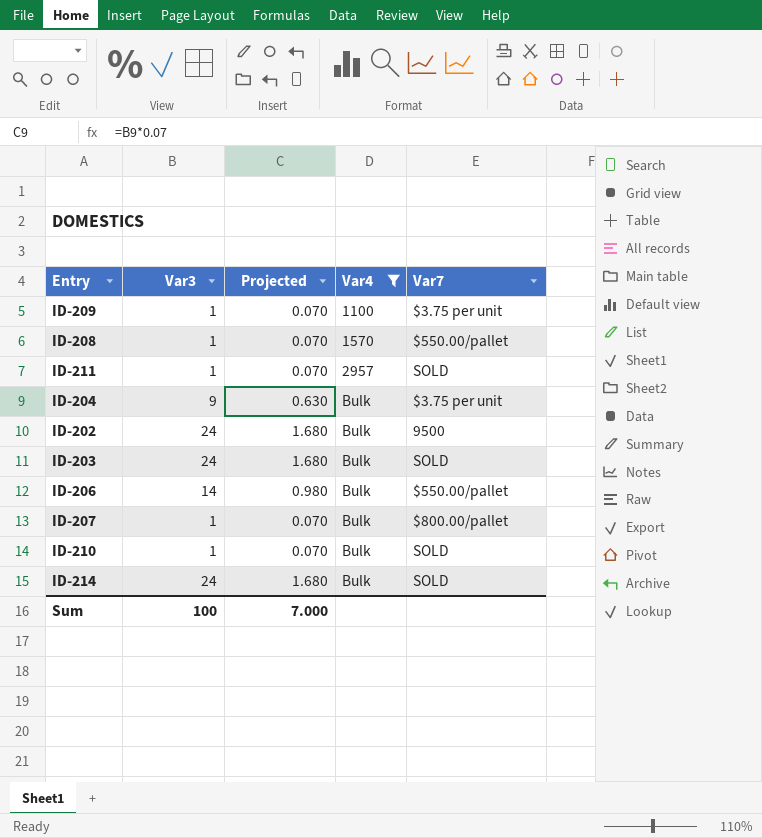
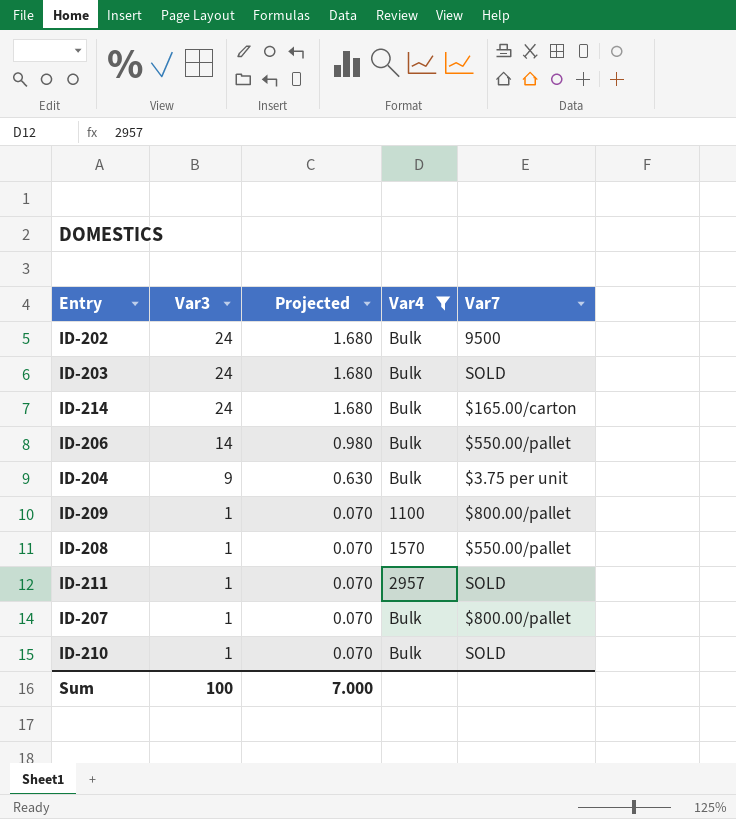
row order: Var4 ascending -> Var3 descending
ID-214 | Var7: SOLD -> $165.00/carton
ID-209 | Var7: $3.75 per unit -> $800.00/pallet

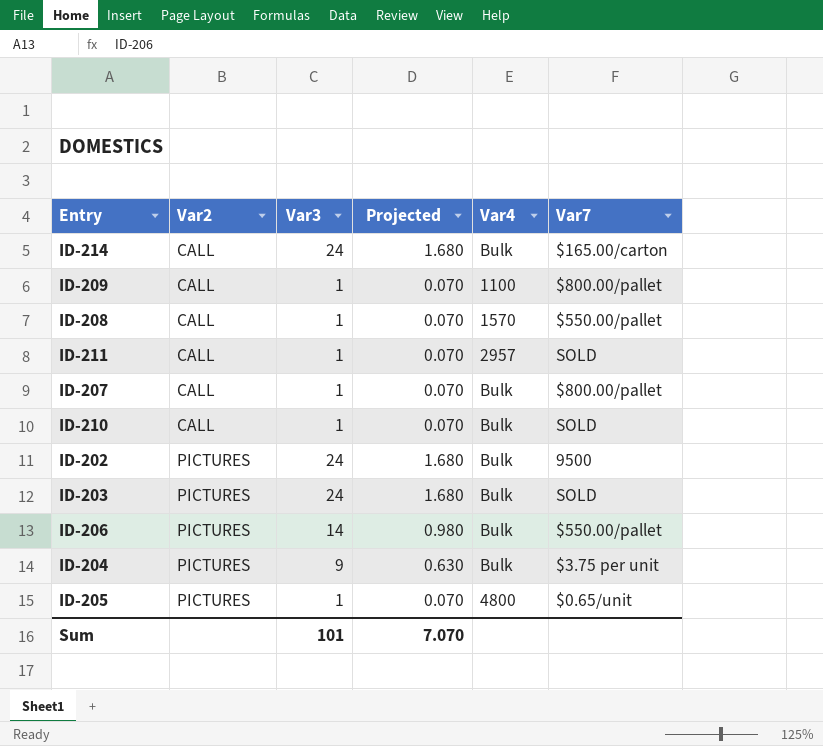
filter: Var4 != 4800 -> none
row order: Var3 descending -> Var2 ascending
column Var2 | position: none -> 2
Sum | Var3: 100 -> 101
Sum | Projected: 7.000 -> 7.070

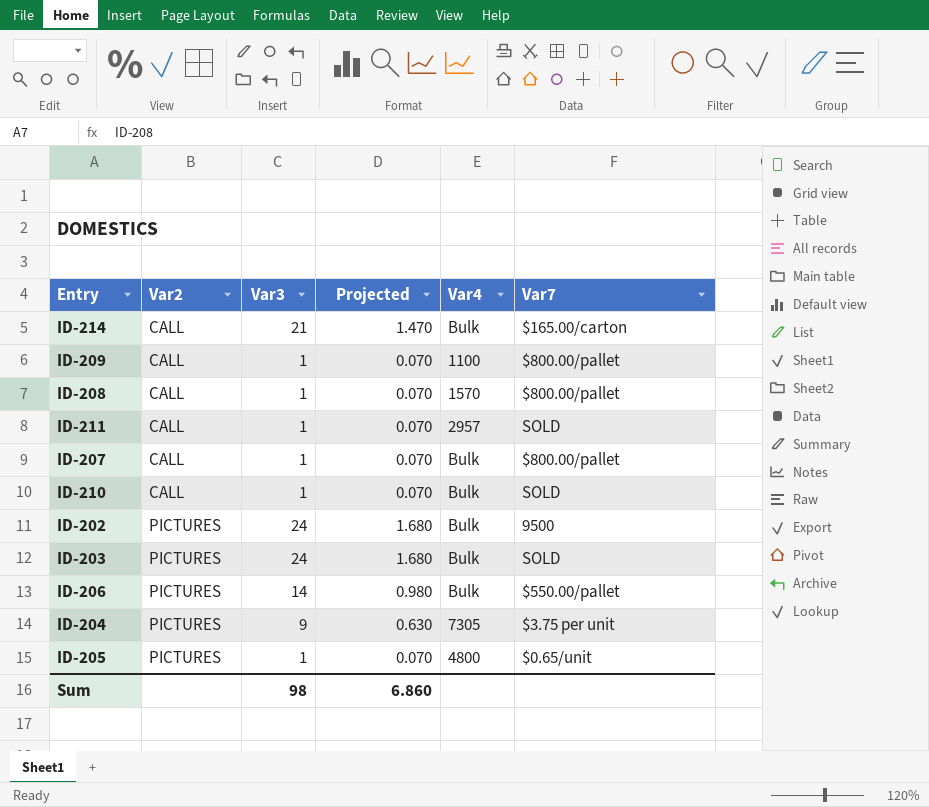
ID-214 | Var3: 24 -> 21
ID-214 | Projected: 1.680 -> 1.470
ID-208 | Var7: $550.00/pallet -> $800.00/pallet
ID-204 | Var4: Bulk -> 7305
Sum | Var3: 101 -> 98
Sum | Projected: 7.070 -> 6.860

